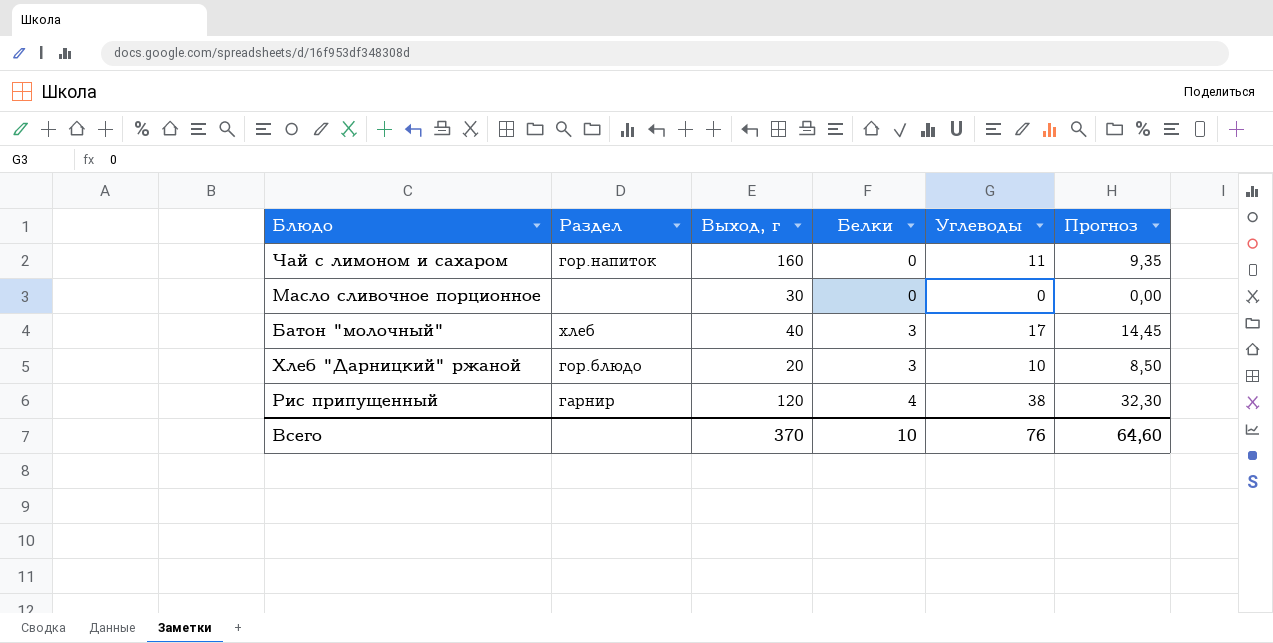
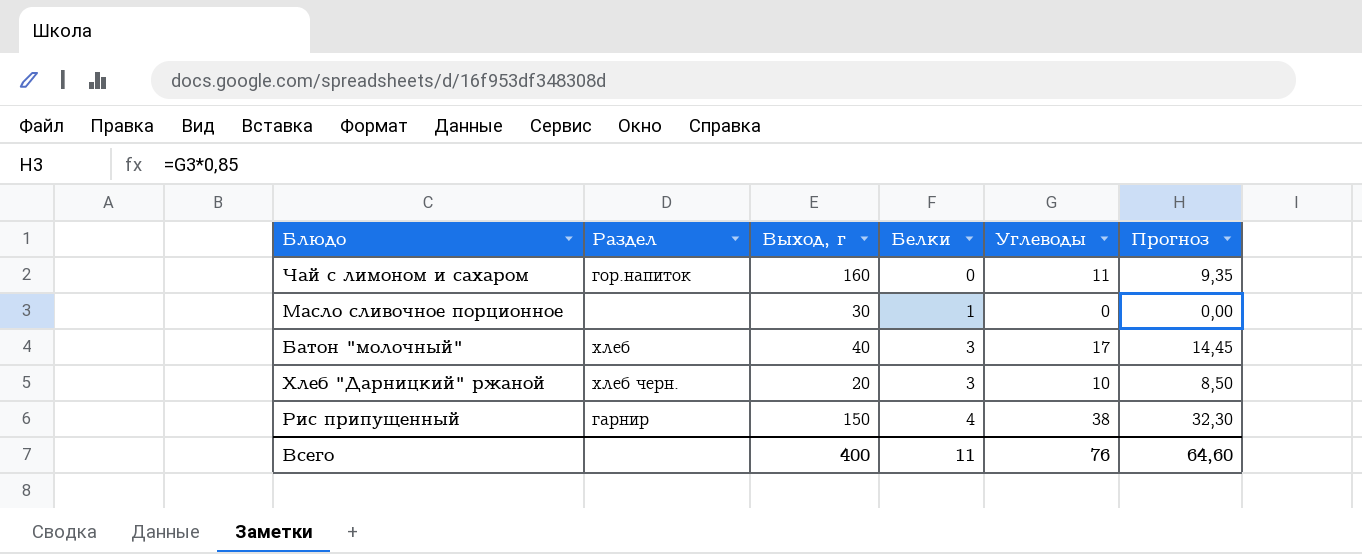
Масло сливочное порционное | Белки: 0 -> 1
Хлеб "Дарницкий" ржаной | Раздел: гор.блюдо -> хлеб черн.
Рис припущенный | Выход, г: 120 -> 150
Всего | Выход, г: 370 -> 400
Всего | Белки: 10 -> 11

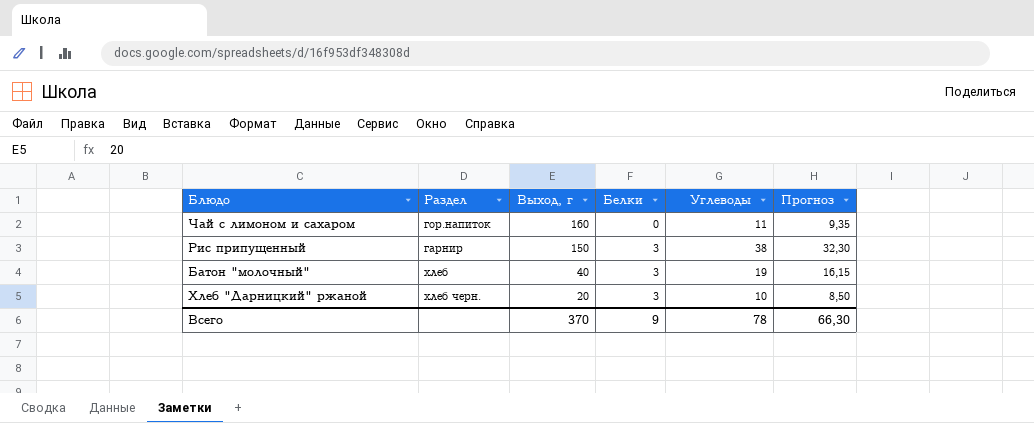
row order: Белки ascending -> Выход, г descending
row Масло сливочное порционное: none | 30 | 1 | 0 | 0,00 -> none
Рис припущенный | Белки: 4 -> 3
Батон "молочный" | Углеводы: 17 -> 19
Батон "молочный" | Прогноз: 14,45 -> 16,15
Всего | Выход, г: 400 -> 370
Всего | Белки: 11 -> 9
Всего | Углеводы: 76 -> 78
Всего | Прогноз: 64,60 -> 66,30

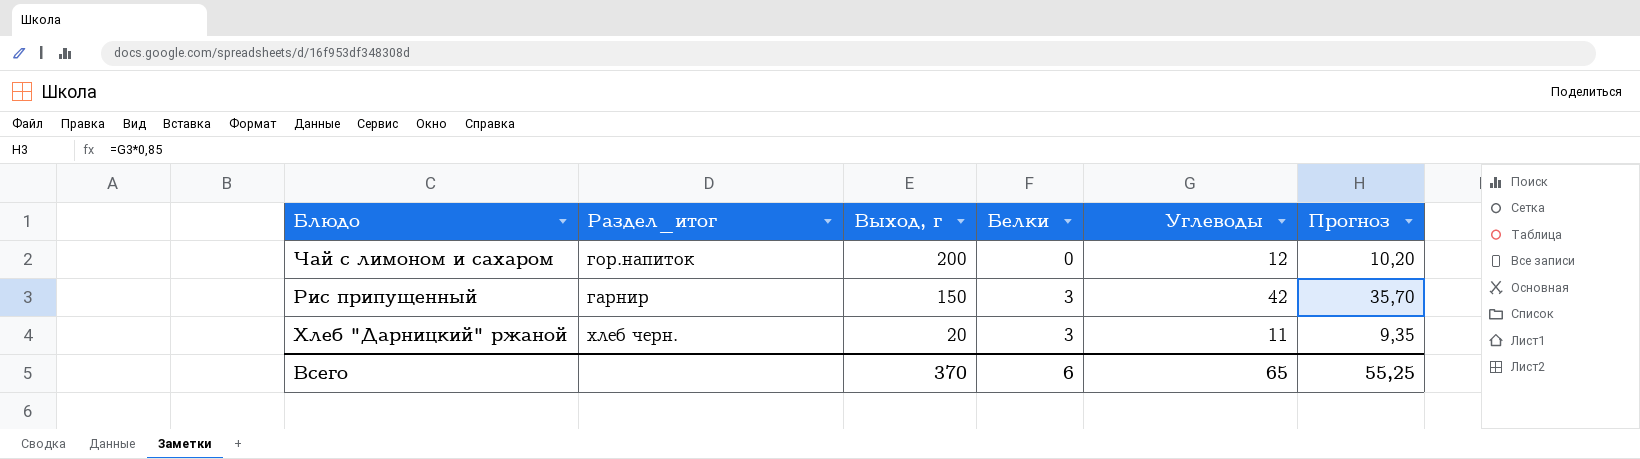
column name: Раздел -> Раздел_итог
row Батон "молочный": хлеб | 40 | 3 | 19 | 16,15 -> none
Чай с лимоном и сахаром | Выход, г: 160 -> 200
Чай с лимоном и сахаром | Углеводы: 11 -> 12
Чай с лимоном и сахаром | Прогноз: 9,35 -> 10,20
Рис припущенный | Углеводы: 38 -> 42
Рис припущенный | Прогноз: 32,30 -> 35,70
Хлеб "Дарницкий" ржаной | Углеводы: 10 -> 11
Хлеб "Дарницкий" ржаной | Прогноз: 8,50 -> 9,35
Всего | Белки: 9 -> 6
Всего | Углеводы: 78 -> 65
Всего | Прогноз: 66,30 -> 55,25

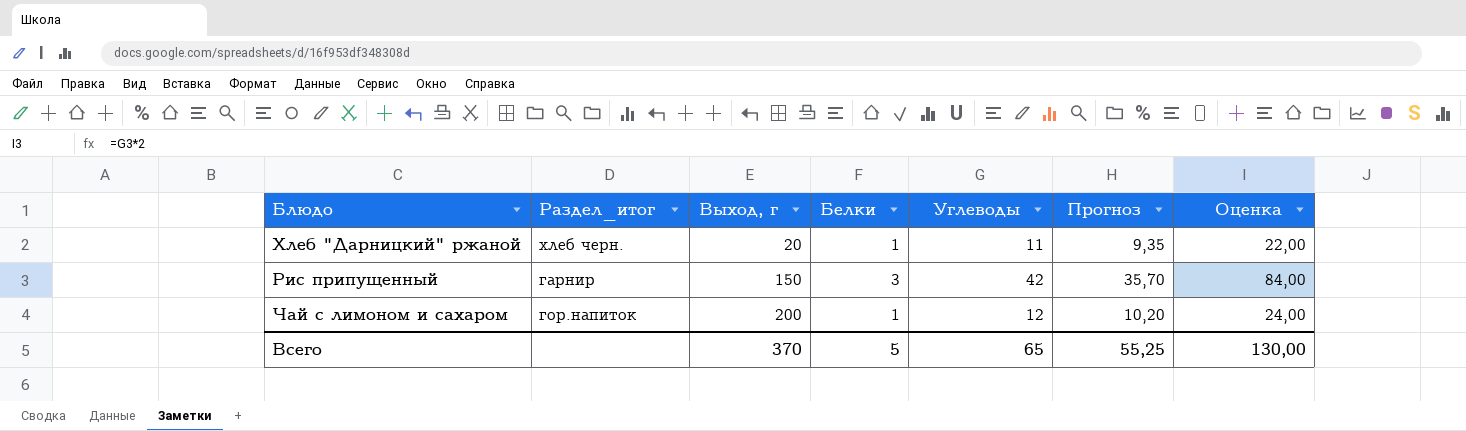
row order: Выход, г descending -> Выход, г ascending
column Оценка | formula: none -> [Углеводы] * 2
Хлеб "Дарницкий" ржаной | Белки: 3 -> 1
Чай с лимоном и сахаром | Белки: 0 -> 1
Всего | Белки: 6 -> 5

